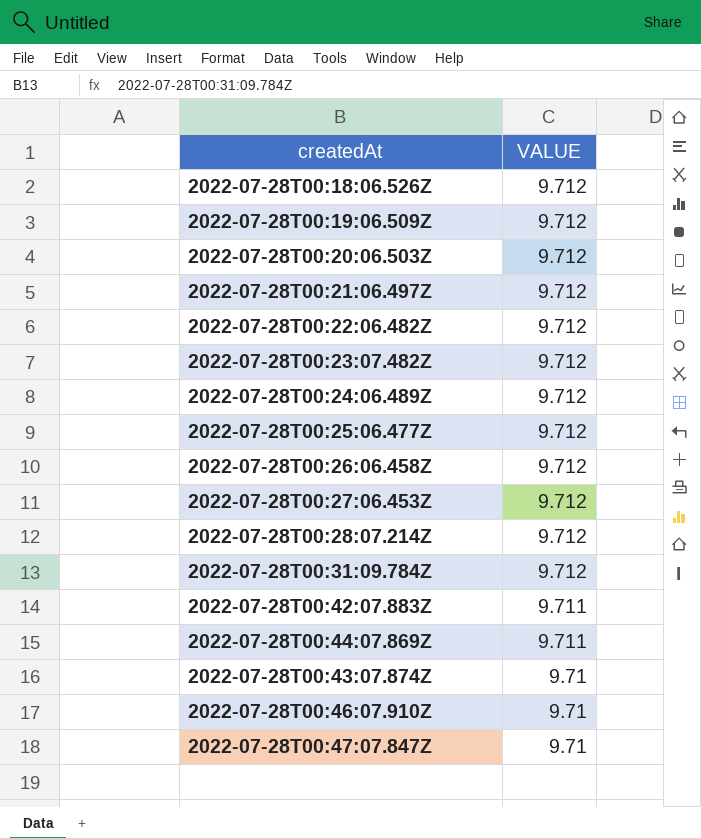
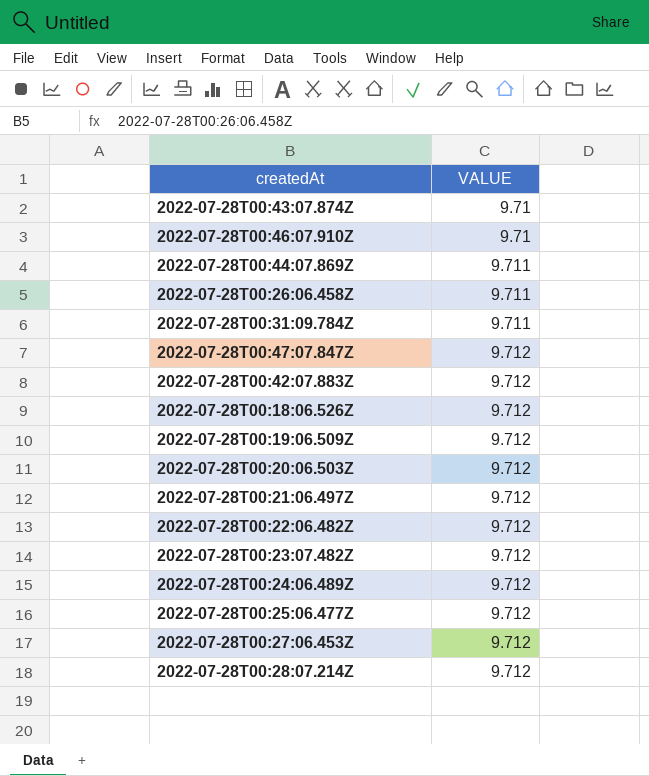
row order: VALUE descending -> VALUE ascending
2022-07-28T00:26:06.458Z | VALUE: 9.712 -> 9.711
2022-07-28T00:31:09.784Z | VALUE: 9.712 -> 9.711
2022-07-28T00:47:07.847Z | VALUE: 9.71 -> 9.712
2022-07-28T00:42:07.883Z | VALUE: 9.711 -> 9.712

